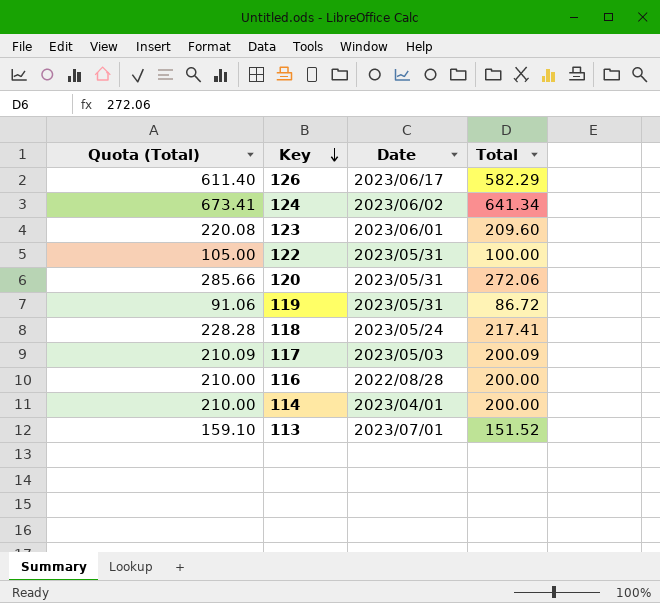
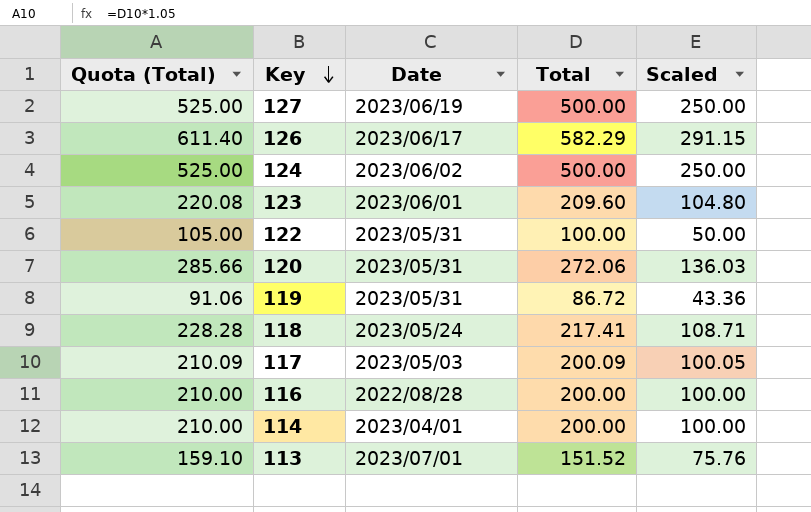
column Scaled | formula: none -> [Total] * 0.5
row 127: none -> 525.00 | 2023/06/19 | 500.00 | 250.00
124 | Quota (Total): 673.41 -> 525.00
124 | Total: 641.34 -> 500.00

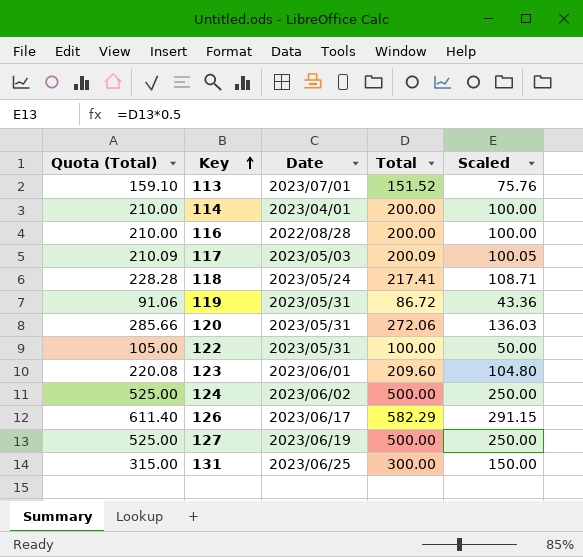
row order: Key descending -> Key ascending
row 131: none -> 315.00 | 2023/06/25 | 300.00 | 150.00

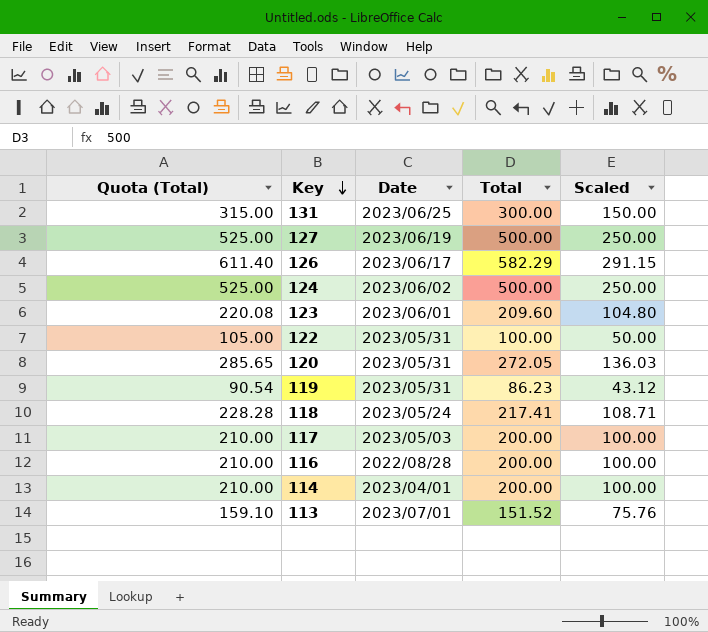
row order: Key ascending -> Key descending
120 | Quota (Total): 285.66 -> 285.65
120 | Total: 272.06 -> 272.05
119 | Quota (Total): 91.06 -> 90.54
119 | Total: 86.72 -> 86.23
119 | Scaled: 43.36 -> 43.12
117 | Quota (Total): 210.09 -> 210.00
117 | Total: 200.09 -> 200.00
117 | Scaled: 100.05 -> 100.00

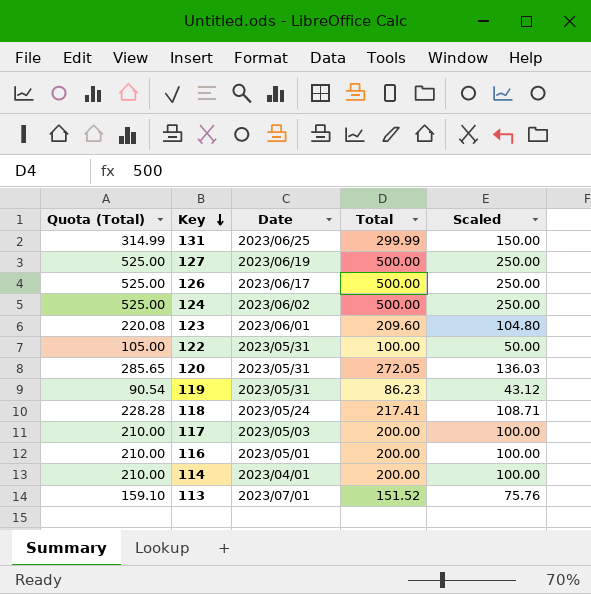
131 | Quota (Total): 315.00 -> 314.99
131 | Total: 300.00 -> 299.99
126 | Quota (Total): 611.40 -> 525.00
126 | Total: 582.29 -> 500.00
126 | Scaled: 291.15 -> 250.00
116 | Date: 2022/08/28 -> 2023/05/01

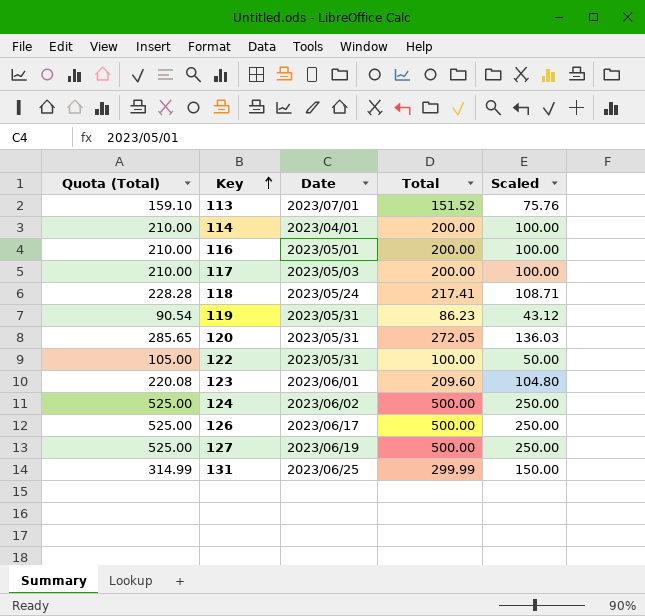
row order: Key descending -> Key ascending

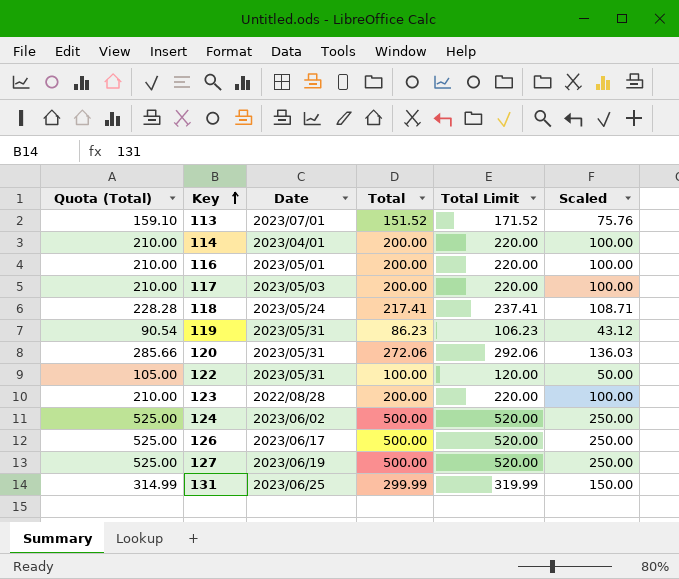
column Total Limit | formula: none -> [Total] + 20
120 | Quota (Total): 285.65 -> 285.66
120 | Total: 272.05 -> 272.06
123 | Quota (Total): 220.08 -> 210.00
123 | Date: 2023/06/01 -> 2022/08/28
123 | Total: 209.60 -> 200.00
123 | Scaled: 104.80 -> 100.00

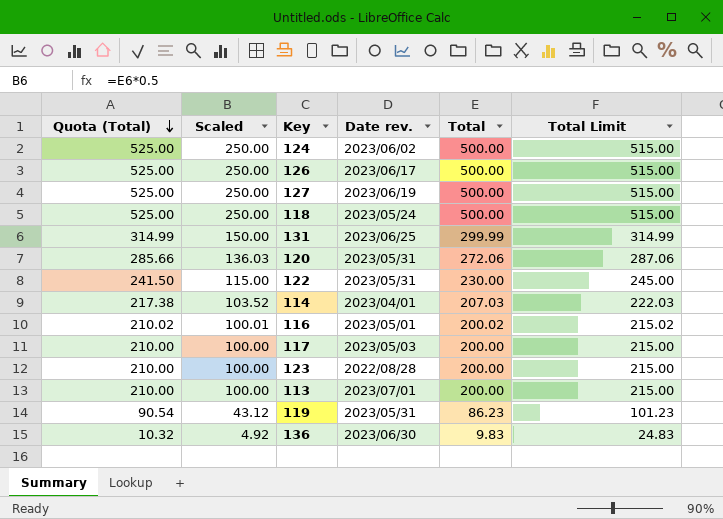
row order: Key ascending -> Quota (Total) descending
column Scaled | position: 6 -> 2
column name: Date -> Date rev.
column Total Limit | formula: [Total] + 20 -> [Total] + 15
118 | Quota (Total): 228.28 -> 525.00
118 | Scaled: 108.71 -> 250.00
118 | Total: 217.41 -> 500.00
122 | Quota (Total): 105.00 -> 241.50
122 | Scaled: 50.00 -> 115.00
122 | Total: 100.00 -> 230.00
114 | Quota (Total): 210.00 -> 217.38
114 | Scaled: 100.00 -> 103.52
114 | Total: 200.00 -> 207.03
116 | Quota (Total): 210.00 -> 210.02
116 | Scaled: 100.00 -> 100.01
116 | Total: 200.00 -> 200.02
113 | Quota (Total): 159.10 -> 210.00
113 | Scaled: 75.76 -> 100.00
113 | Total: 151.52 -> 200.00
row 136: none -> 10.32 | 4.92 | 2023/06/30 | 9.83 | 24.83

